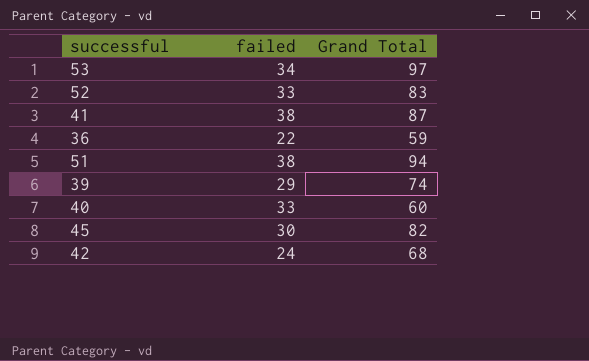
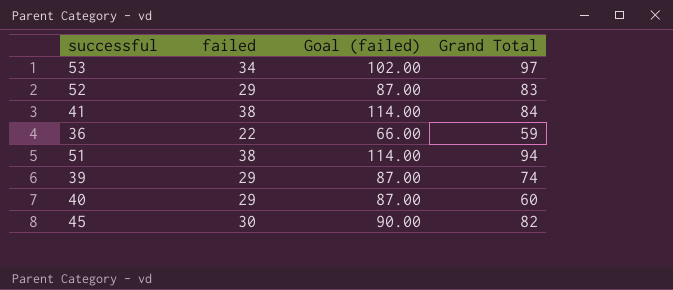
column Goal (failed) | formula: none -> [failed] * 3
row 42: 24 | 68 -> none
52 | failed: 33 -> 29
41 | Grand Total: 87 -> 84
40 | failed: 33 -> 29

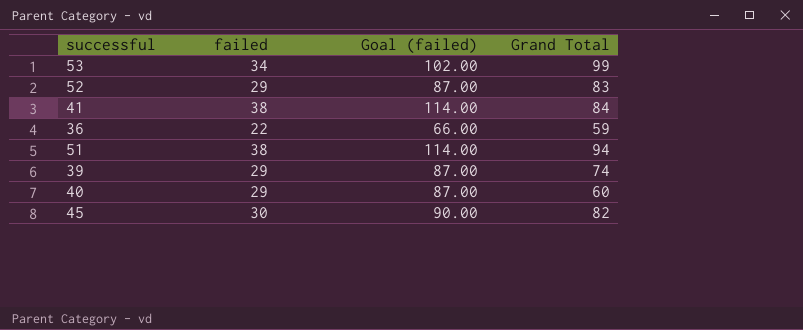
53 | Grand Total: 97 -> 99

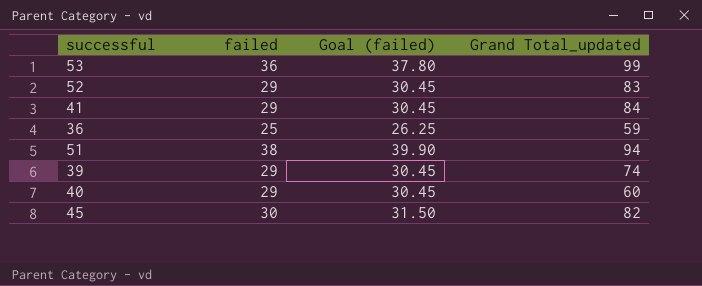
column Goal (failed) | formula: [failed] * 3 -> [failed] * 1.05
column name: Grand Total -> Grand Total_updated
53 | failed: 34 -> 36
41 | failed: 38 -> 29
36 | failed: 22 -> 25

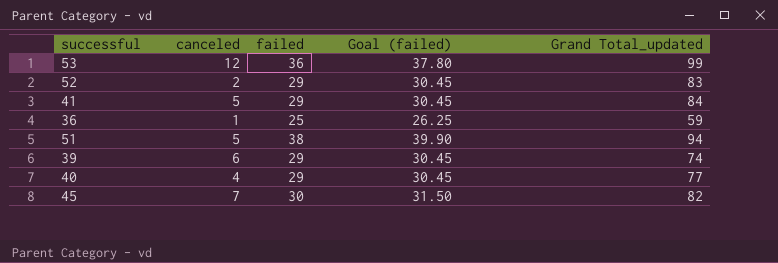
column canceled | position: none -> 2
40 | Grand Total_updated: 60 -> 77

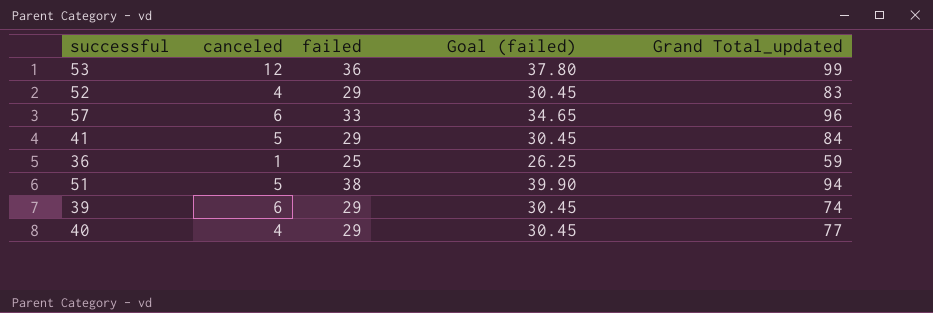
row 45: 7 | 30 | 31.50 | 82 -> none
52 | canceled: 2 -> 4
row 57: none -> 6 | 33 | 34.65 | 96

